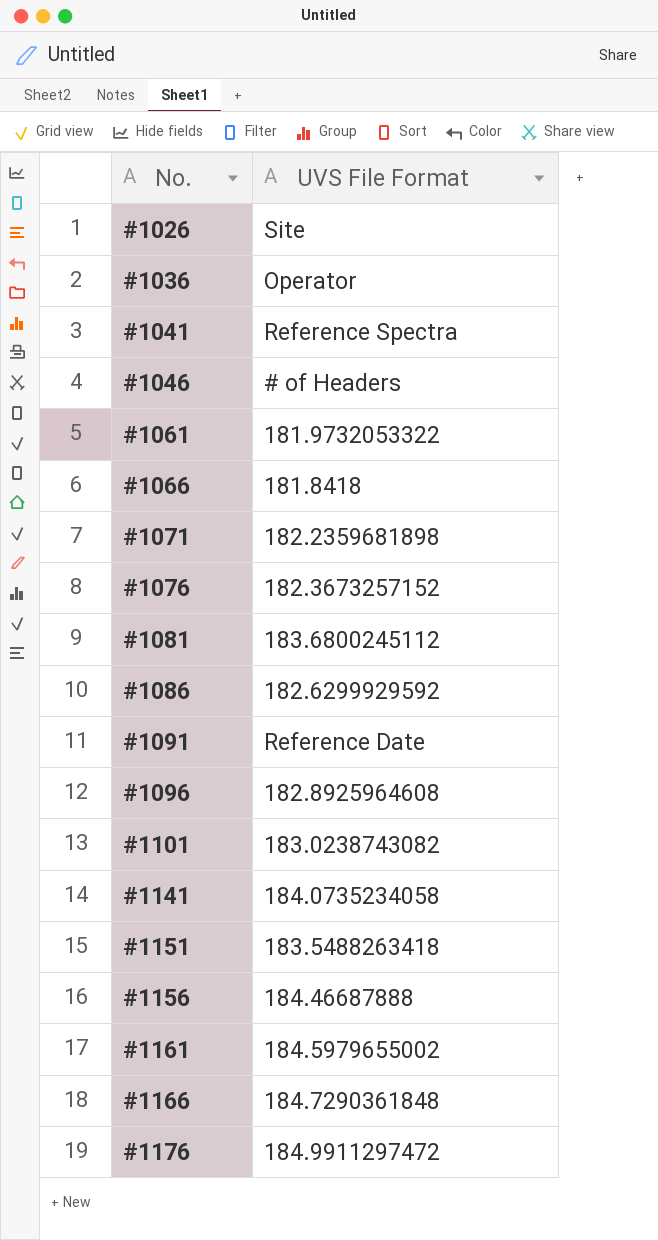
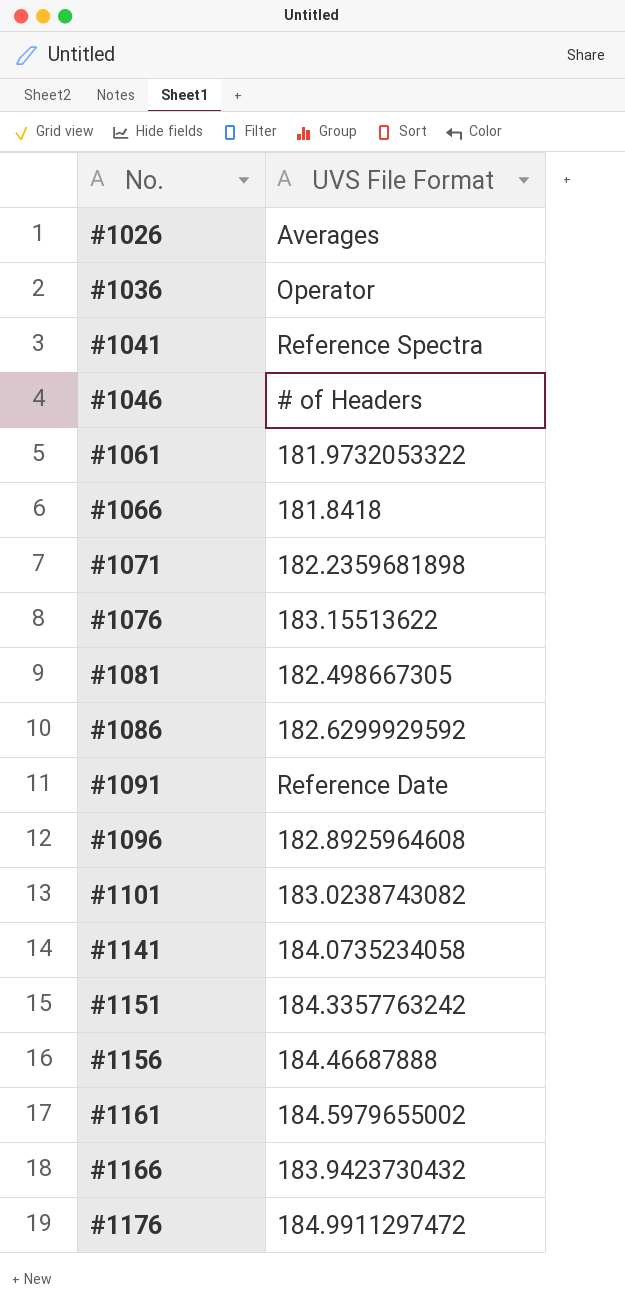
#1026 | UVS File Format: Site -> Averages
#1076 | UVS File Format: 182.3673257152 -> 183.15513622
#1081 | UVS File Format: 183.6800245112 -> 182.498667305
#1151 | UVS File Format: 183.5488263418 -> 184.3357763242
#1166 | UVS File Format: 184.7290361848 -> 183.9423730432

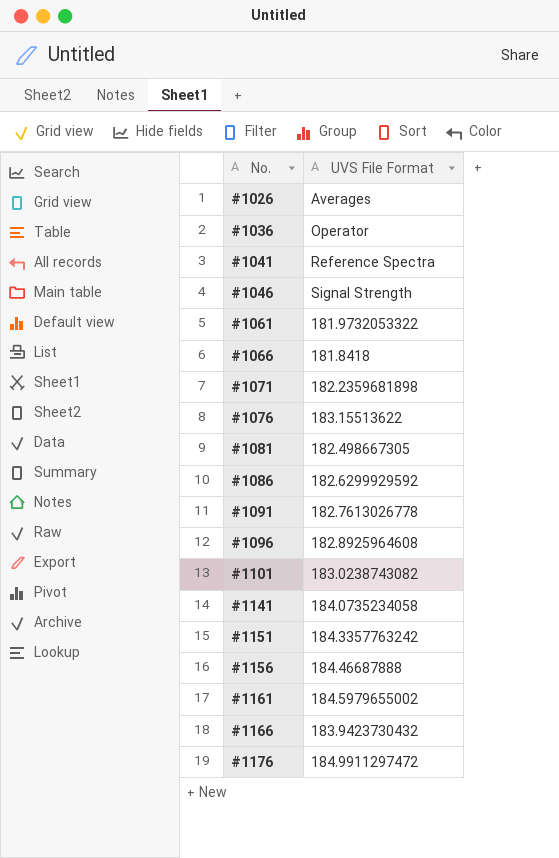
#1046 | UVS File Format: # of Headers -> Signal Strength
#1091 | UVS File Format: Reference Date -> 182.7613026778

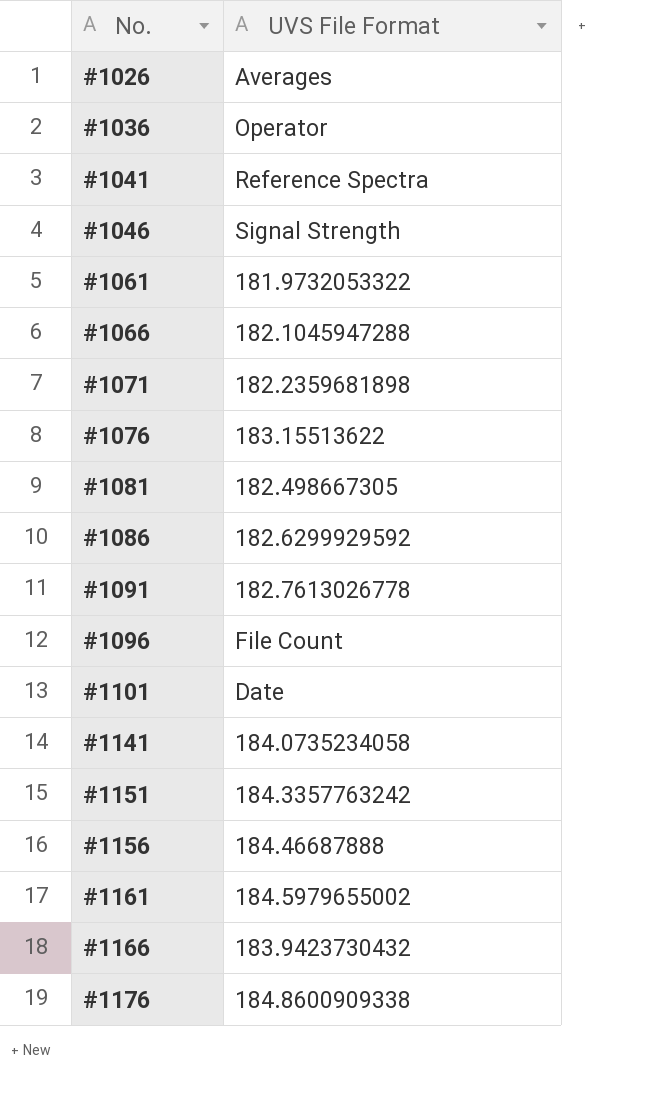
#1066 | UVS File Format: 181.8418 -> 182.1045947288
#1096 | UVS File Format: 182.8925964608 -> File Count
#1101 | UVS File Format: 183.0238743082 -> Date
#1176 | UVS File Format: 184.9911297472 -> 184.8600909338

